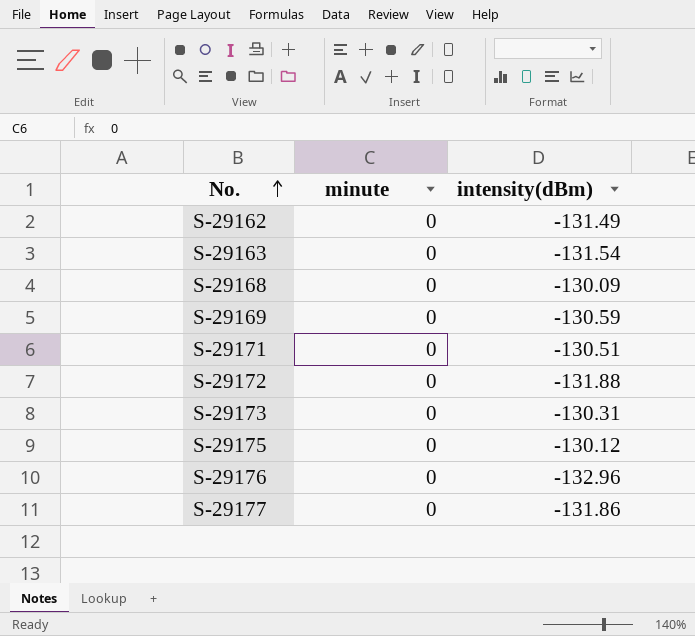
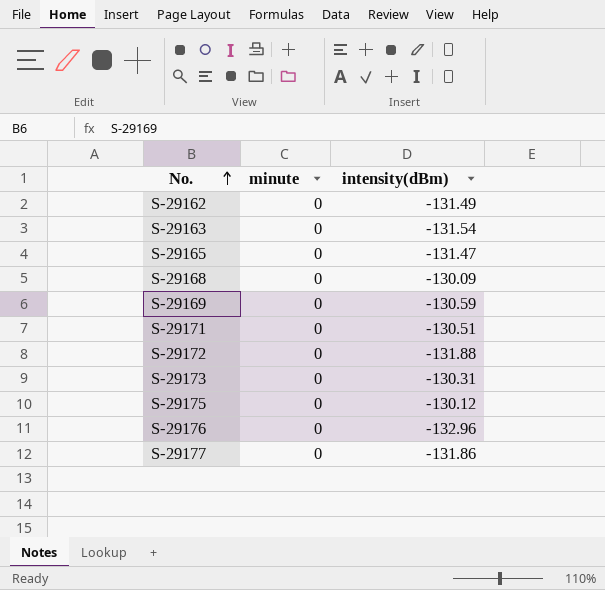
row S-29165: none -> 0 | -131.47

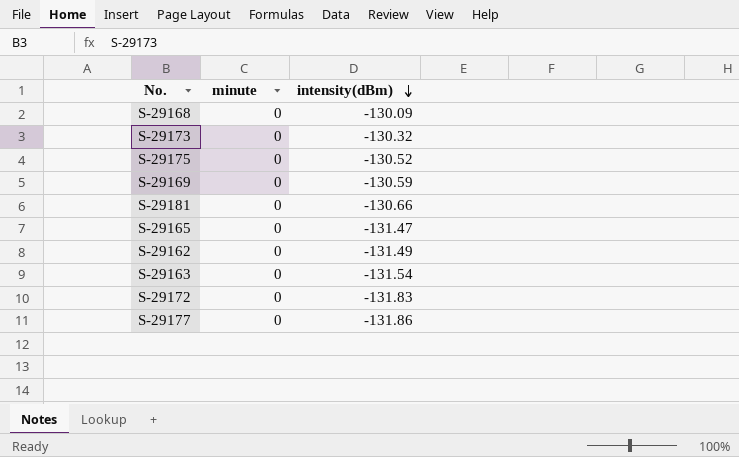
row order: No. ascending -> intensity(dBm) descending
row S-29171: 0 | -130.51 -> none
row S-29176: 0 | -132.96 -> none
S-29173 | intensity(dBm): -130.31 -> -130.32
S-29175 | intensity(dBm): -130.12 -> -130.52
row S-29181: none -> 0 | -130.66
S-29172 | intensity(dBm): -131.88 -> -131.83

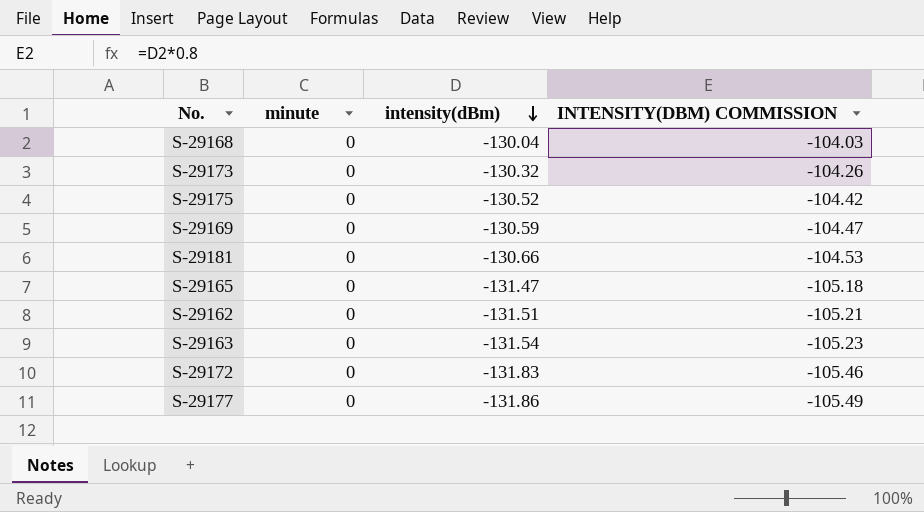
column INTENSITY(DBM) COMMISSION | formula: none -> [intensity(dBm)] * 0.8
S-29168 | intensity(dBm): -130.09 -> -130.04
S-29162 | intensity(dBm): -131.49 -> -131.51

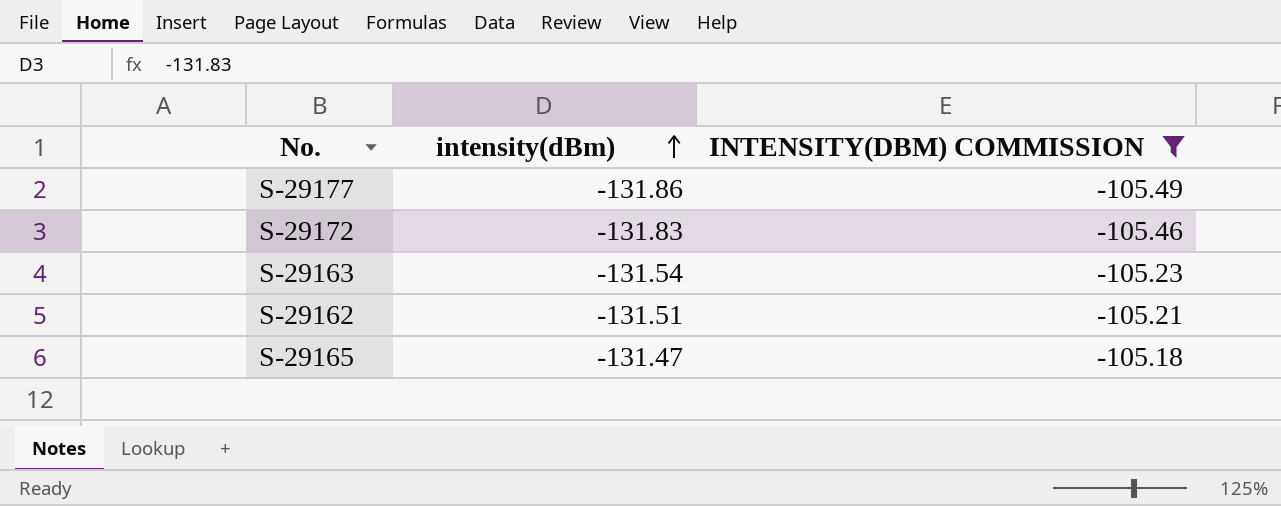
filter: none -> INTENSITY(DBM) COMMISSION <= -105.18
row order: intensity(dBm) descending -> intensity(dBm) ascending
column minute | position: 2 -> none

